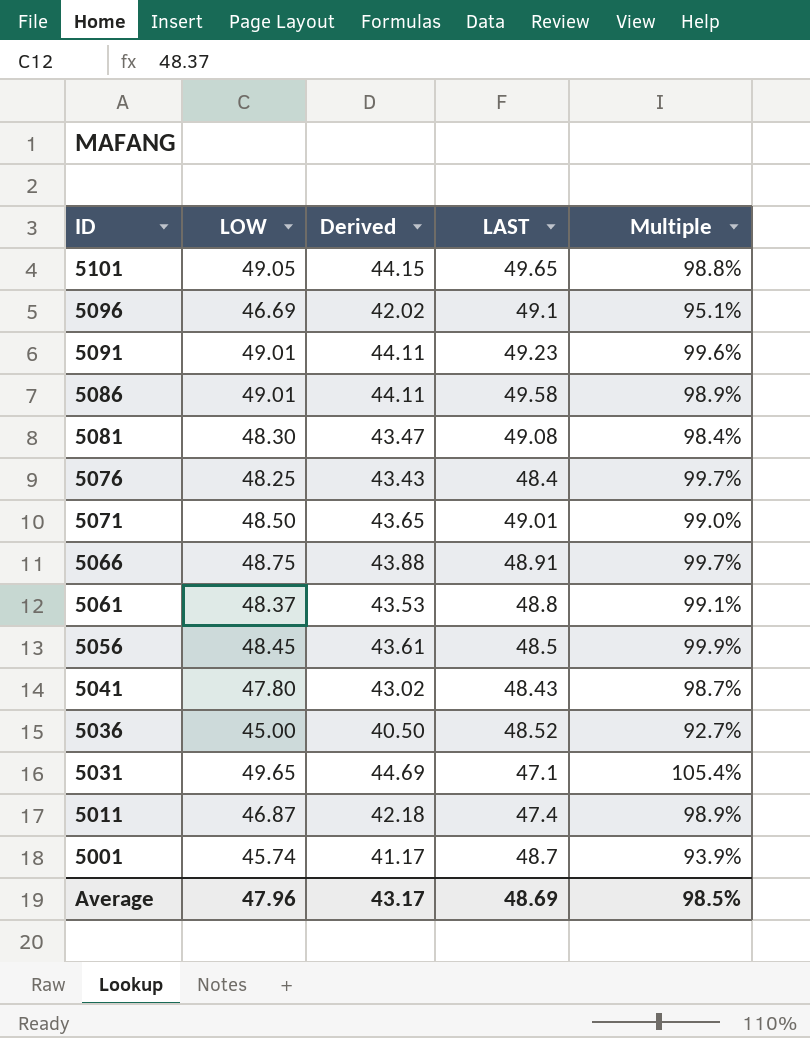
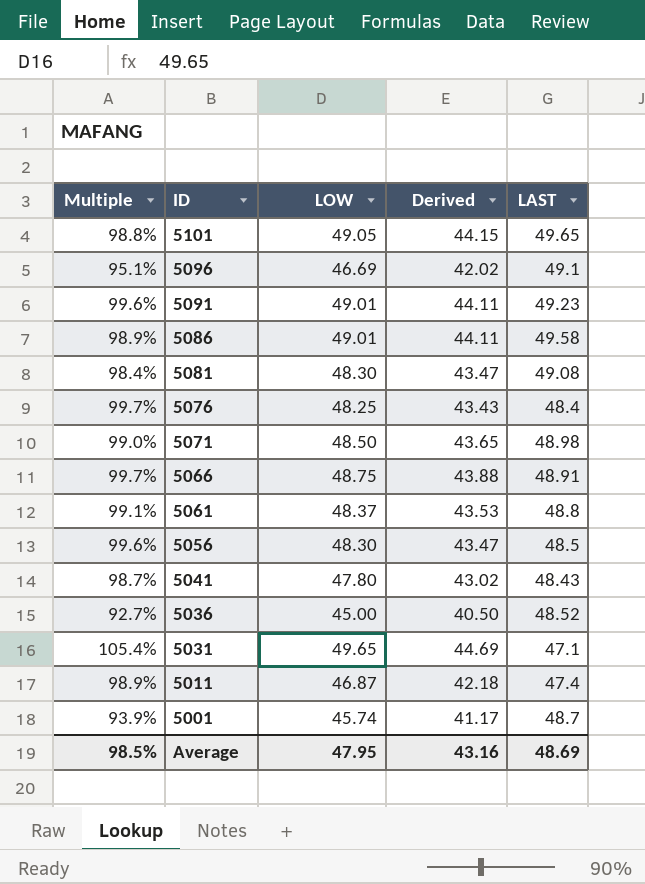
column Multiple | position: 5 -> 1
5071 | LAST: 49.01 -> 48.98
5056 | Multiple: 99.9% -> 99.6%
5056 | LOW: 48.45 -> 48.30
5056 | Derived: 43.61 -> 43.47
Average | LOW: 47.96 -> 47.95
Average | Derived: 43.17 -> 43.16

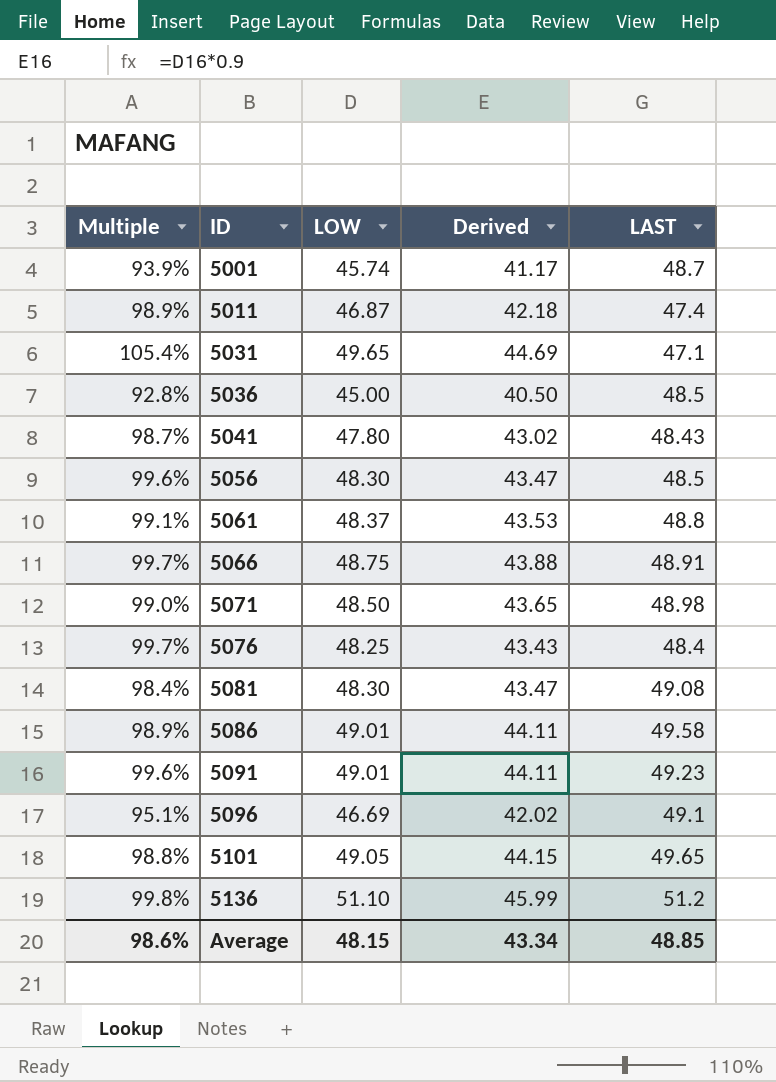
row order: ID descending -> ID ascending
5036 | Multiple: 92.7% -> 92.8%
5036 | LAST: 48.52 -> 48.5
row 5136: none -> 99.8% | 51.10 | 45.99 | 51.2
Average | Multiple: 98.5% -> 98.6%
Average | LOW: 47.95 -> 48.15
Average | Derived: 43.16 -> 43.34
Average | LAST: 48.69 -> 48.85

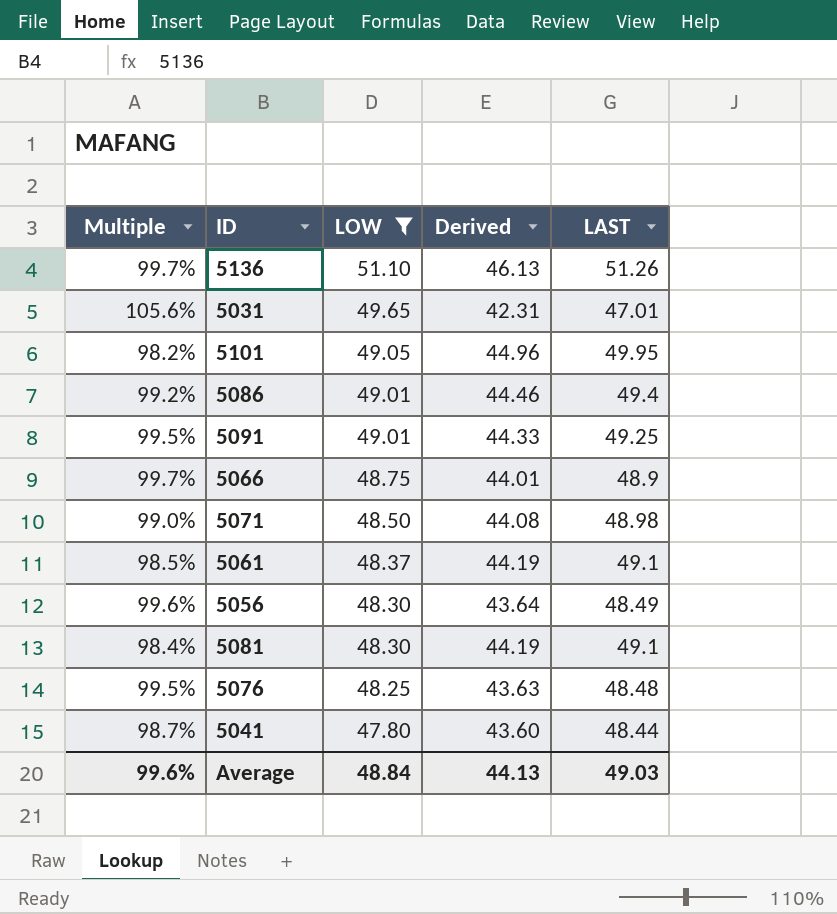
filter: none -> LOW >= 47.80
row order: ID ascending -> LOW descending
column Derived | formula: [LOW] * 0.9 -> [LAST] * 0.9
5136 | Multiple: 99.8% -> 99.7%
5136 | LAST: 51.2 -> 51.26
5031 | Multiple: 105.4% -> 105.6%
5031 | LAST: 47.1 -> 47.01
5101 | Multiple: 98.8% -> 98.2%
5101 | LAST: 49.65 -> 49.95
5086 | Multiple: 98.9% -> 99.2%
5086 | LAST: 49.58 -> 49.4
5091 | Multiple: 99.6% -> 99.5%
5091 | LAST: 49.23 -> 49.25
5066 | LAST: 48.91 -> 48.9
5061 | Multiple: 99.1% -> 98.5%
5061 | LAST: 48.8 -> 49.1
5056 | LAST: 48.5 -> 48.49
5081 | LAST: 49.08 -> 49.1
5076 | Multiple: 99.7% -> 99.5%
5076 | LAST: 48.4 -> 48.48
5041 | LAST: 48.43 -> 48.44
Average | Multiple: 98.6% -> 99.6%
Average | LOW: 48.15 -> 48.84
Average | Derived: 43.34 -> 44.13
Average | LAST: 48.85 -> 49.03

